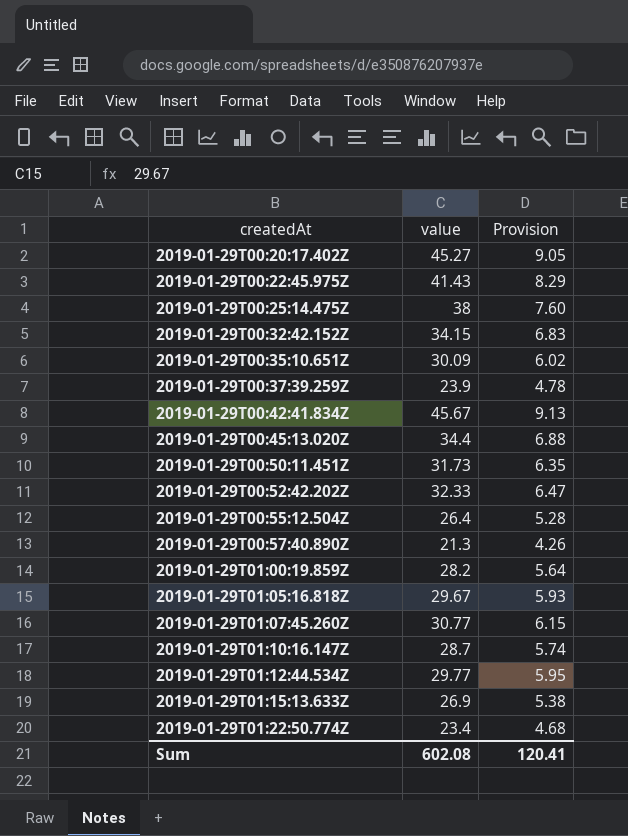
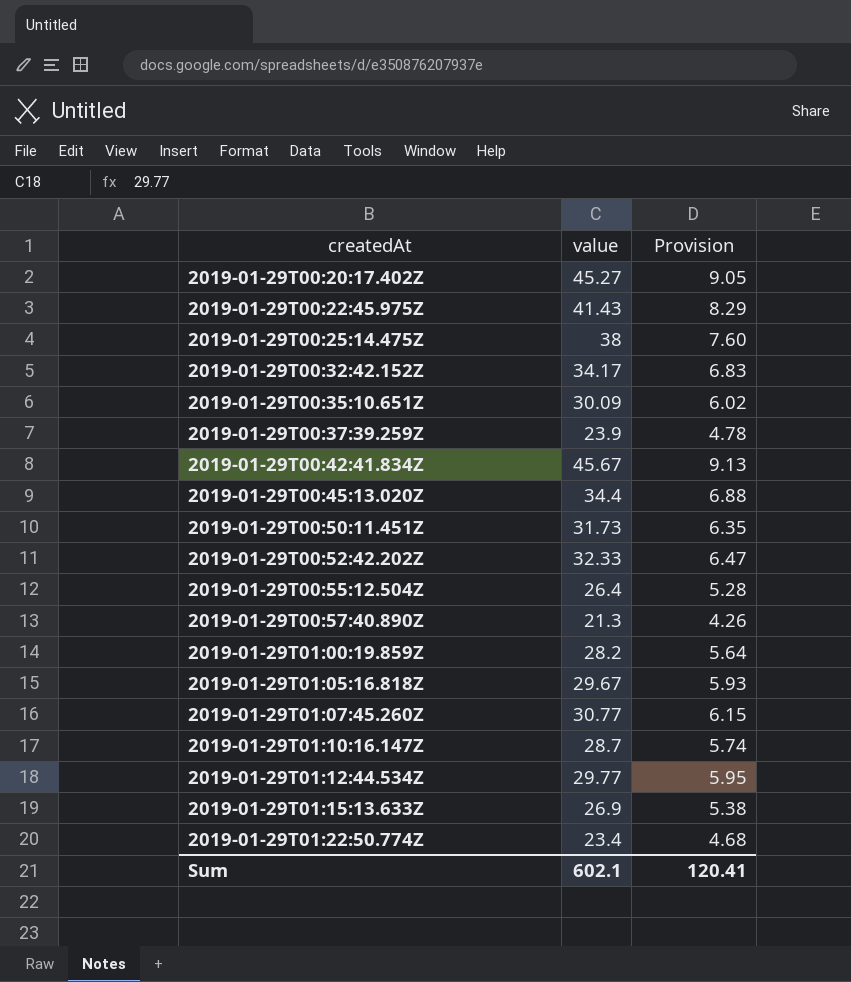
2019-01-29T00:32:42.152Z | value: 34.15 -> 34.17
Sum | value: 602.08 -> 602.1

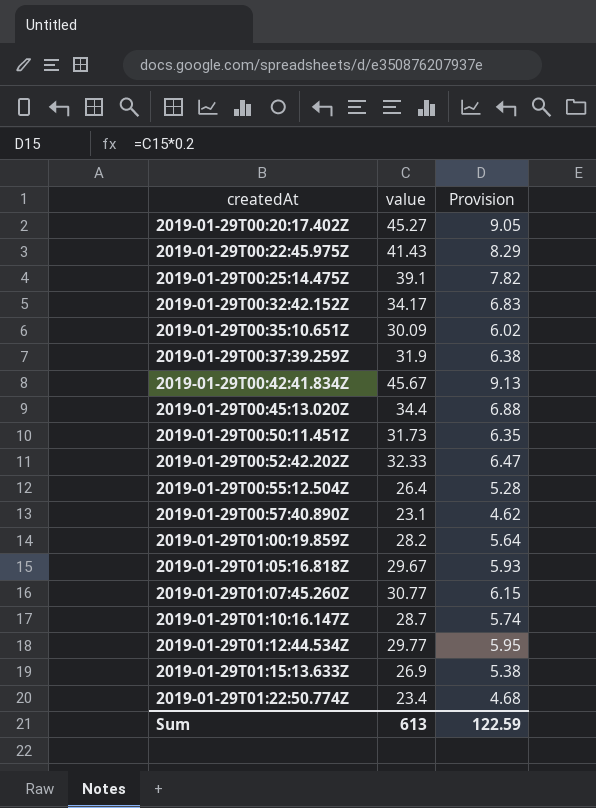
2019-01-29T00:25:14.475Z | value: 38 -> 39.1
2019-01-29T00:25:14.475Z | Provision: 7.60 -> 7.82
2019-01-29T00:37:39.259Z | value: 23.9 -> 31.9
2019-01-29T00:37:39.259Z | Provision: 4.78 -> 6.38
2019-01-29T00:57:40.890Z | value: 21.3 -> 23.1
2019-01-29T00:57:40.890Z | Provision: 4.26 -> 4.62
Sum | value: 602.1 -> 613
Sum | Provision: 120.41 -> 122.59

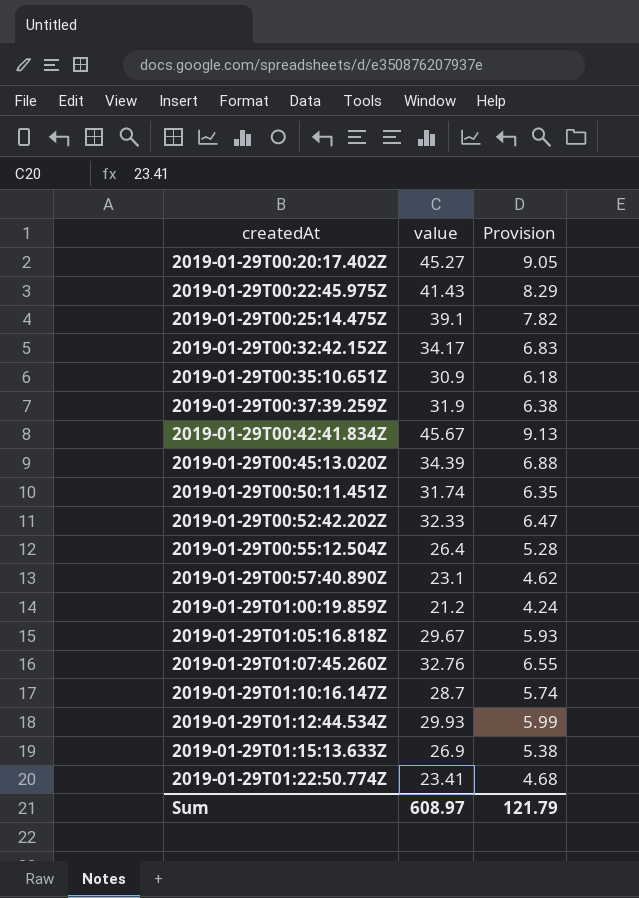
2019-01-29T00:35:10.651Z | value: 30.09 -> 30.9
2019-01-29T00:35:10.651Z | Provision: 6.02 -> 6.18
2019-01-29T00:45:13.020Z | value: 34.4 -> 34.39
2019-01-29T00:50:11.451Z | value: 31.73 -> 31.74
2019-01-29T01:00:19.859Z | value: 28.2 -> 21.2
2019-01-29T01:00:19.859Z | Provision: 5.64 -> 4.24
2019-01-29T01:07:45.260Z | value: 30.77 -> 32.76
2019-01-29T01:07:45.260Z | Provision: 6.15 -> 6.55
2019-01-29T01:12:44.534Z | value: 29.77 -> 29.93
2019-01-29T01:12:44.534Z | Provision: 5.95 -> 5.99
2019-01-29T01:22:50.774Z | value: 23.4 -> 23.41
Sum | value: 613 -> 608.97
Sum | Provision: 122.59 -> 121.79

